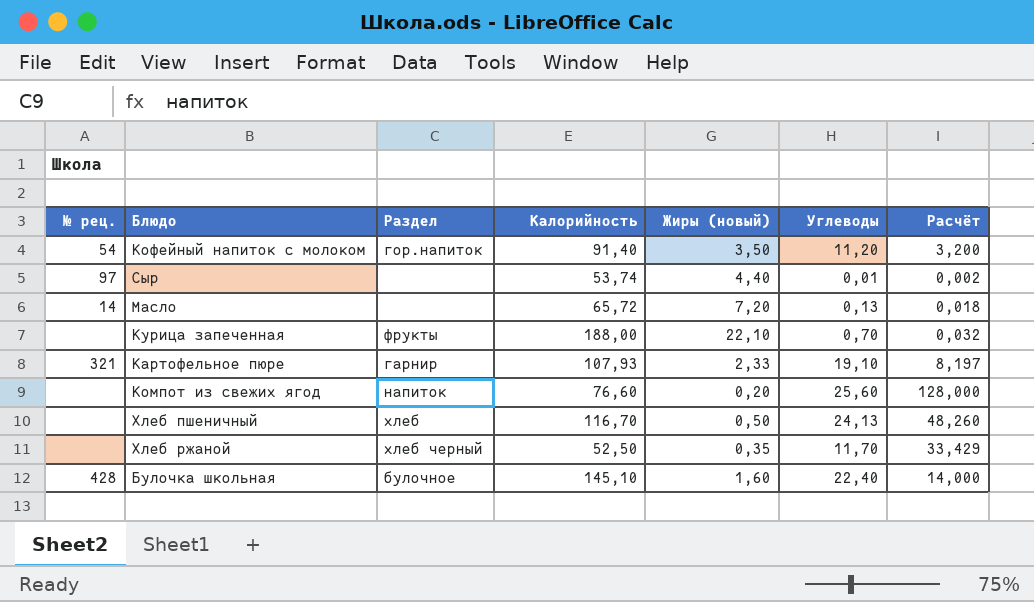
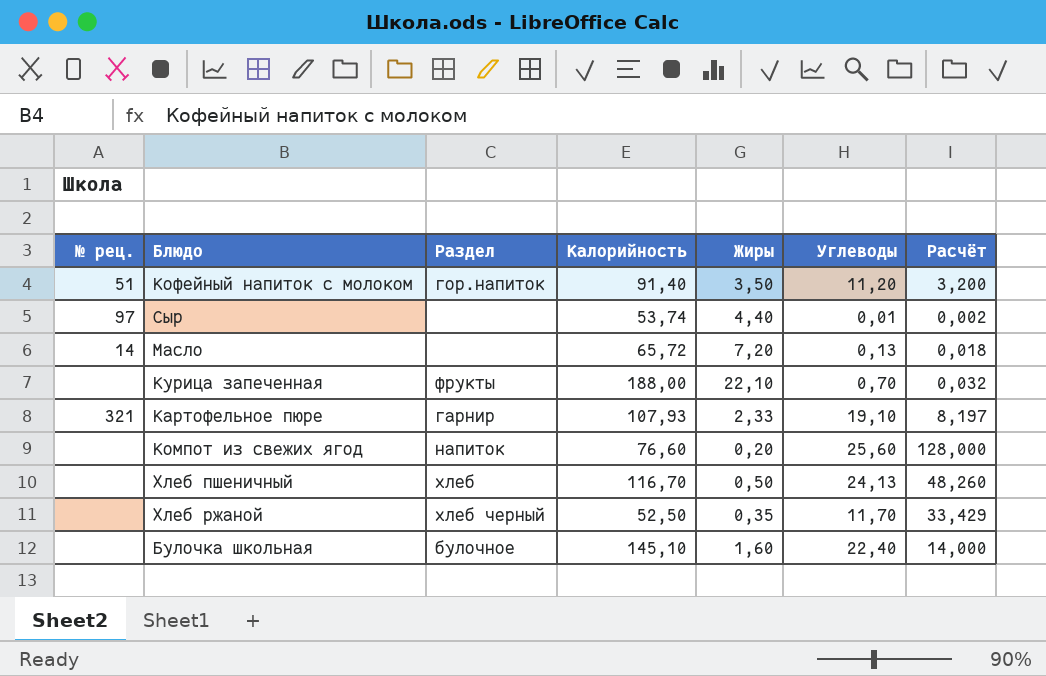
column name: Жиры (новый) -> Жиры
Кофейный напиток с молоком | № рец.: 54 -> 51
Булочка школьная | № рец.: 428 -> none

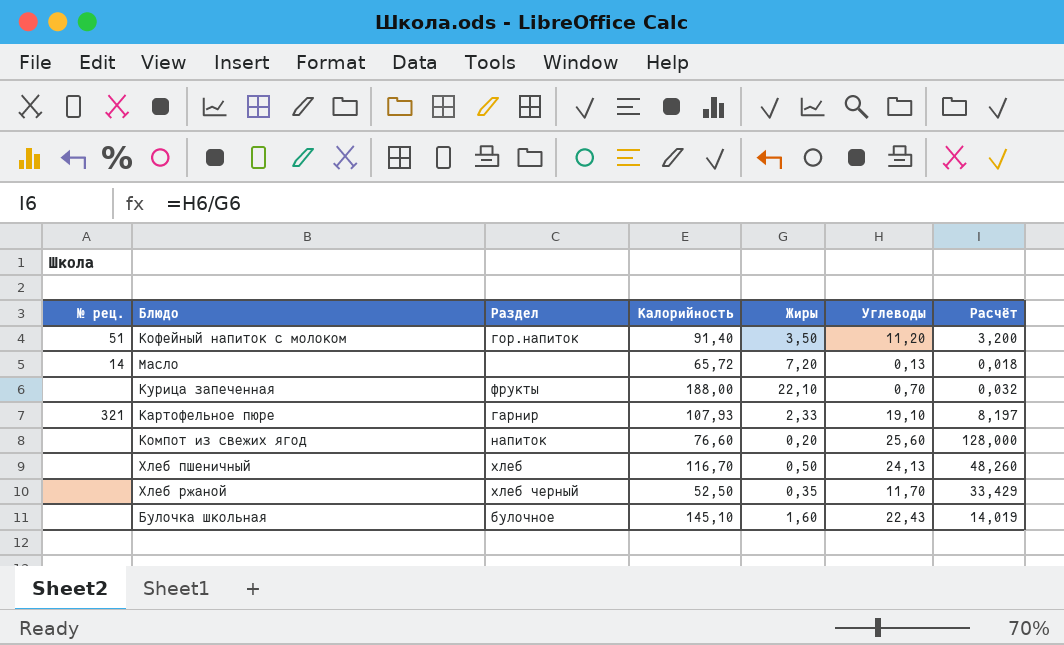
row Сыр: 97 | none | 53,74 | 4,40 | 0,01 | 0,002 -> none
Булочка школьная | Углеводы: 22,40 -> 22,43
Булочка школьная | Расчёт: 14,000 -> 14,019

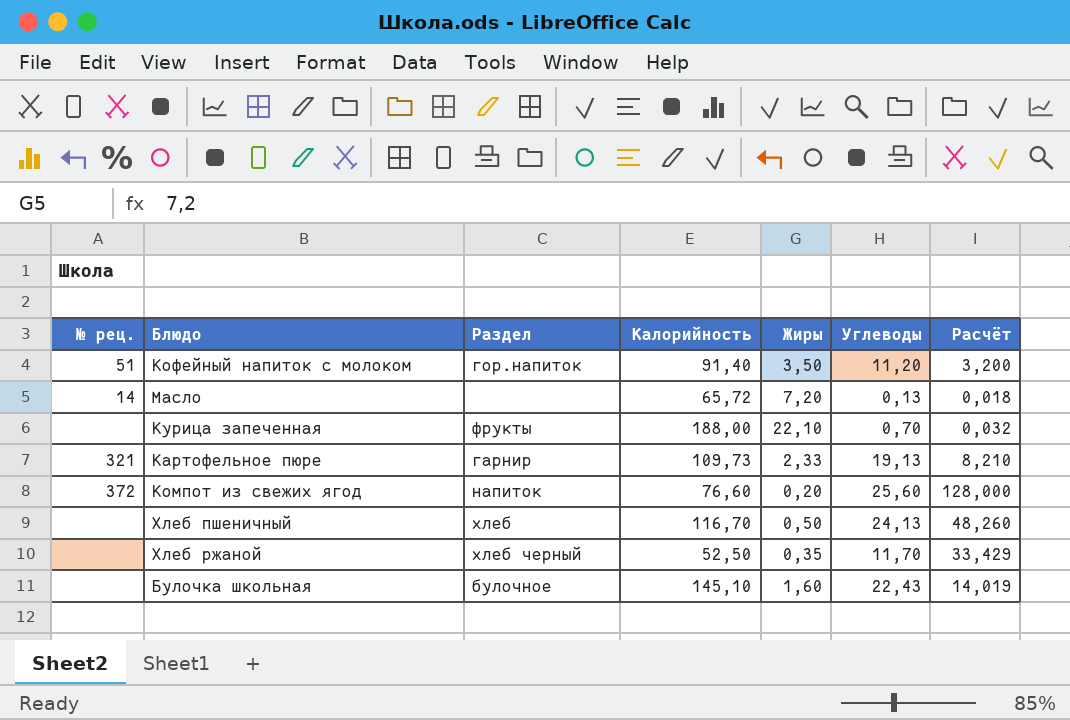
Картофельное пюре | Калорийность: 107,93 -> 109,73
Картофельное пюре | Углеводы: 19,10 -> 19,13
Картофельное пюре | Расчёт: 8,197 -> 8,210
Компот из свежих ягод | № рец.: none -> 372

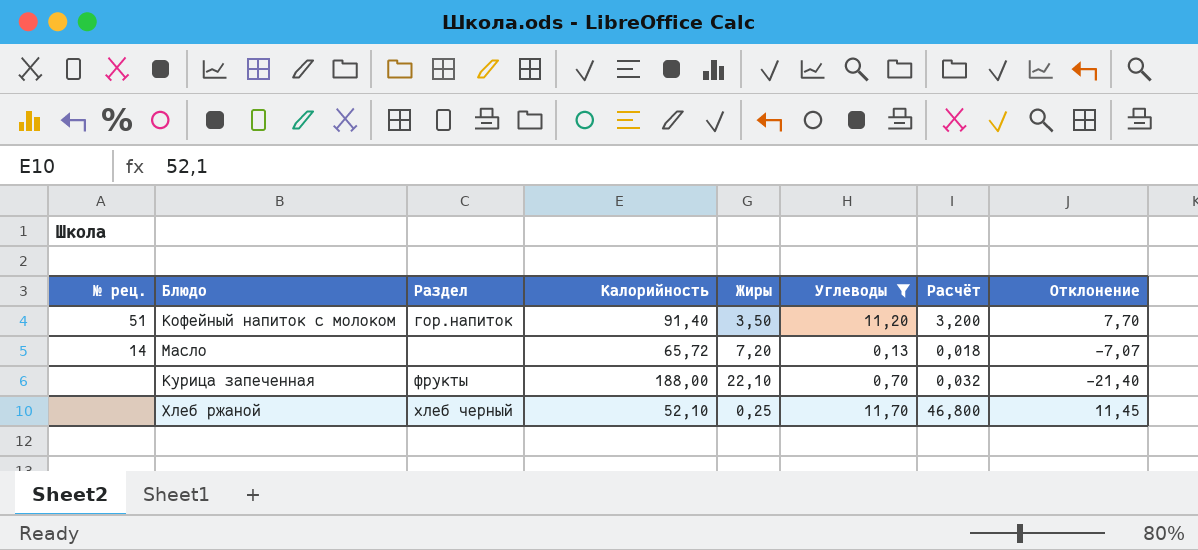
filter: none -> Углеводы <= 11,70
column Отклонение | formula: none -> [Углеводы] - [Жиры]
Хлеб ржаной | Калорийность: 52,50 -> 52,10
Хлеб ржаной | Жиры: 0,35 -> 0,25
Хлеб ржаной | Расчёт: 33,429 -> 46,800

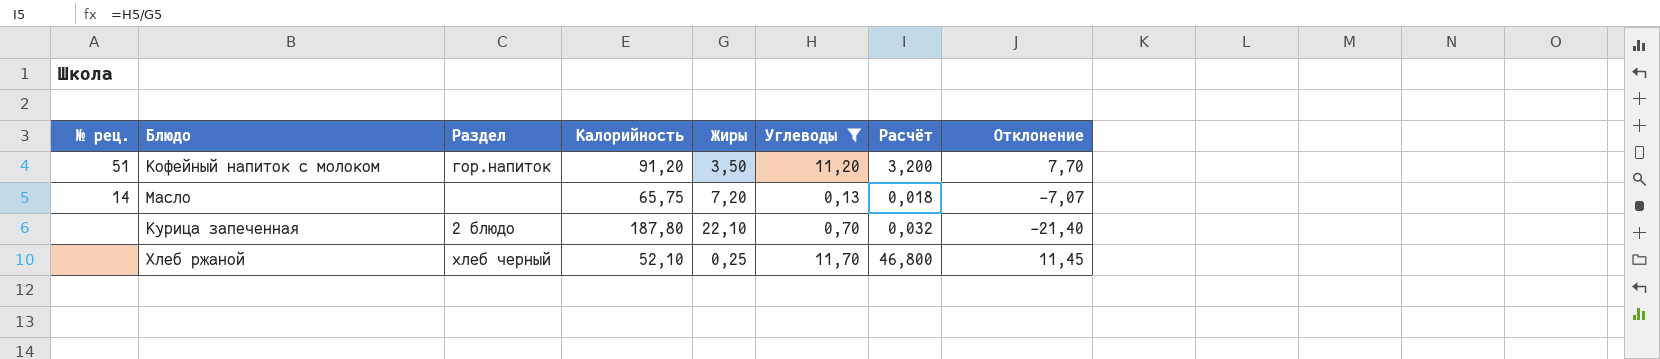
Кофейный напиток с молоком | Калорийность: 91,40 -> 91,20
Масло | Калорийность: 65,72 -> 65,75
Курица запеченная | Раздел: фрукты -> 2 блюдо
Курица запеченная | Калорийность: 188,00 -> 187,80

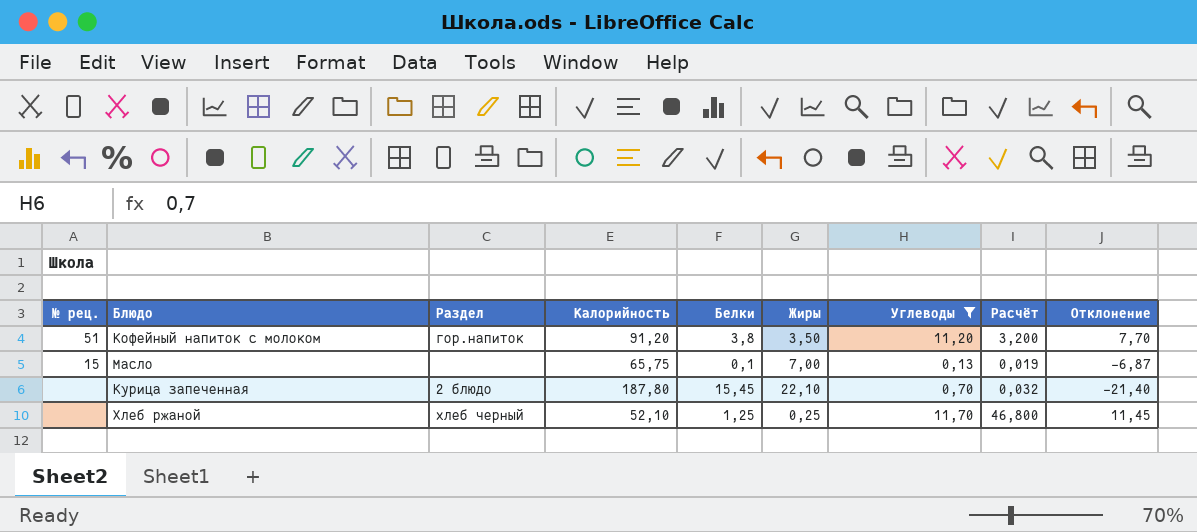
column Белки | position: none -> 5
Масло | № рец.: 14 -> 15
Масло | Жиры: 7,20 -> 7,00
Масло | Расчёт: 0,018 -> 0,019
Масло | Отклонение: -7,07 -> -6,87

